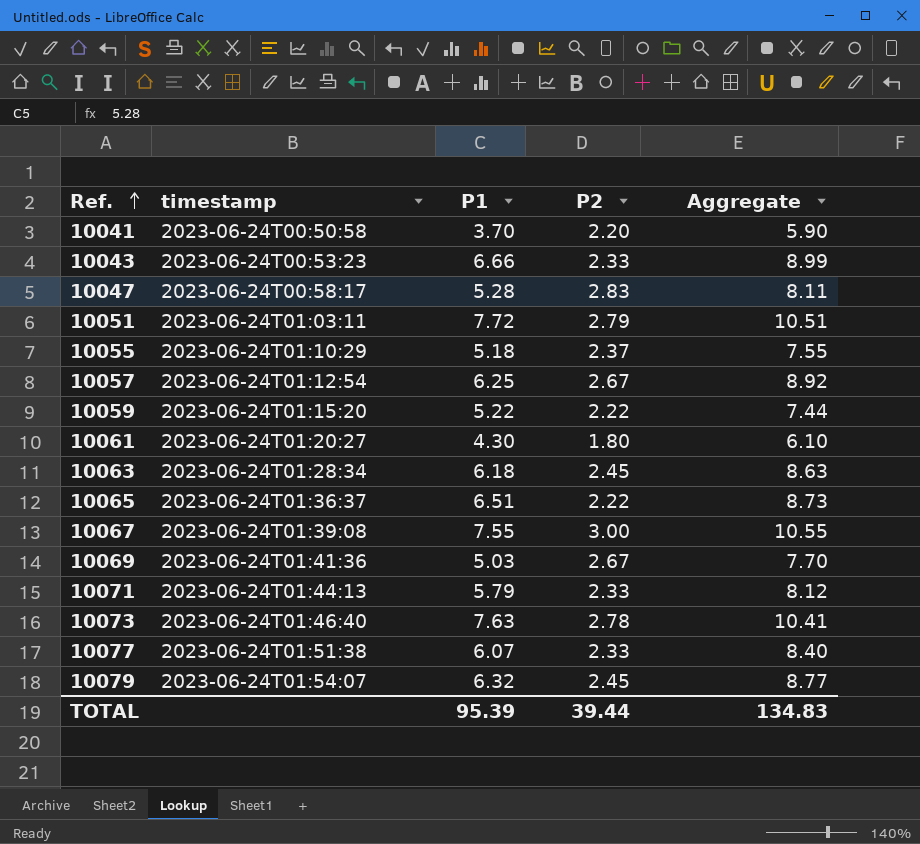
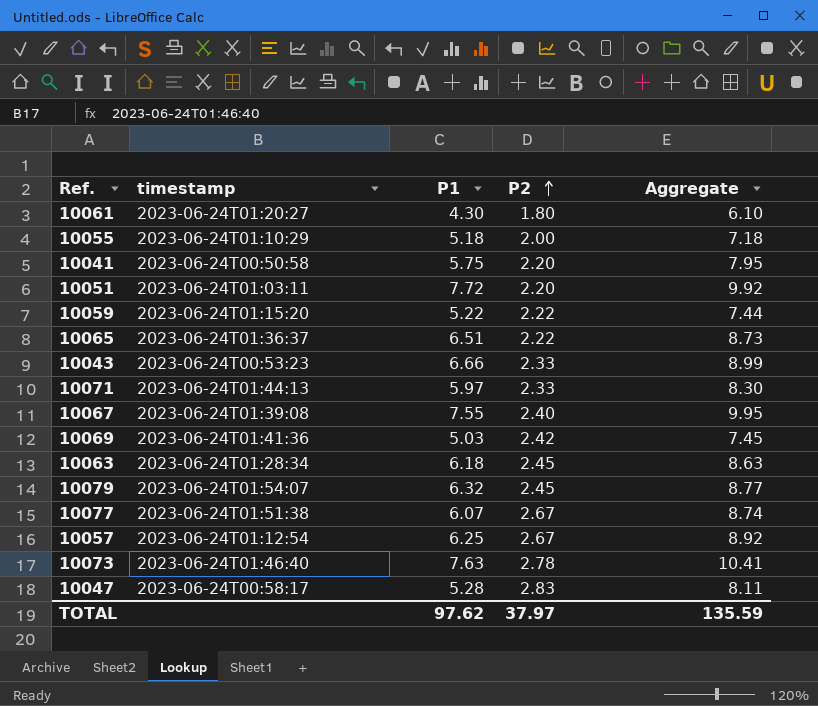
row order: Ref. ascending -> P2 ascending
10055 | P2: 2.37 -> 2.00
10055 | Aggregate: 7.55 -> 7.18
10041 | P1: 3.70 -> 5.75
10041 | Aggregate: 5.90 -> 7.95
10051 | P2: 2.79 -> 2.20
10051 | Aggregate: 10.51 -> 9.92
10071 | P1: 5.79 -> 5.97
10071 | Aggregate: 8.12 -> 8.30
10067 | P2: 3.00 -> 2.40
10067 | Aggregate: 10.55 -> 9.95
10069 | P2: 2.67 -> 2.42
10069 | Aggregate: 7.70 -> 7.45
10077 | P2: 2.33 -> 2.67
10077 | Aggregate: 8.40 -> 8.74
TOTAL | P1: 95.39 -> 97.62
TOTAL | P2: 39.44 -> 37.97
TOTAL | Aggregate: 134.83 -> 135.59

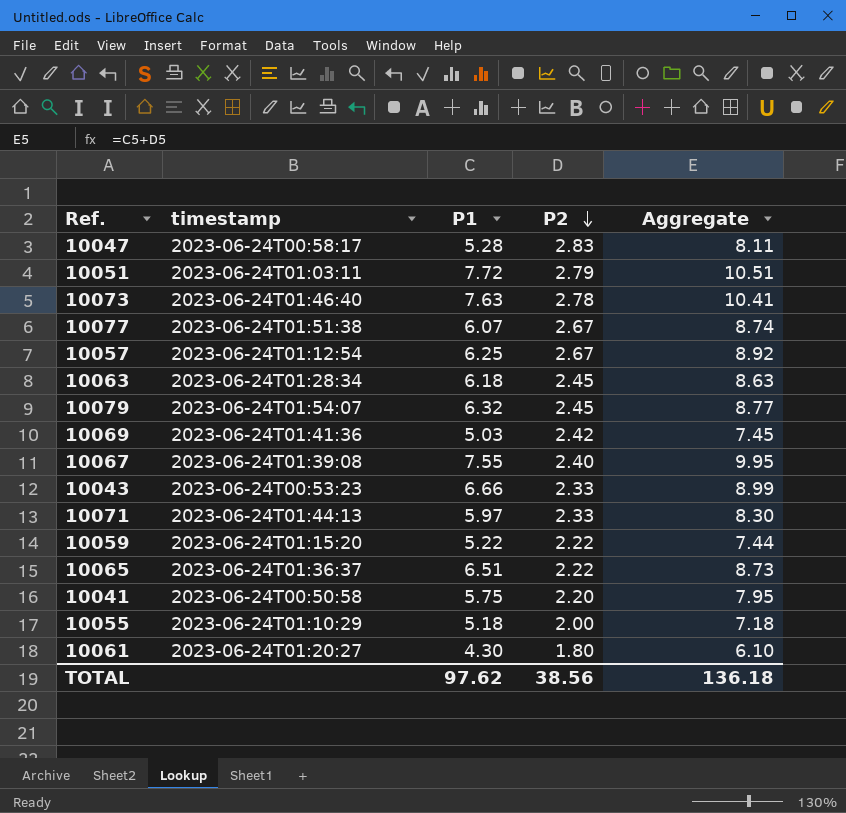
row order: P2 ascending -> P2 descending
10051 | P2: 2.20 -> 2.79
10051 | Aggregate: 9.92 -> 10.51
TOTAL | P2: 37.97 -> 38.56
TOTAL | Aggregate: 135.59 -> 136.18

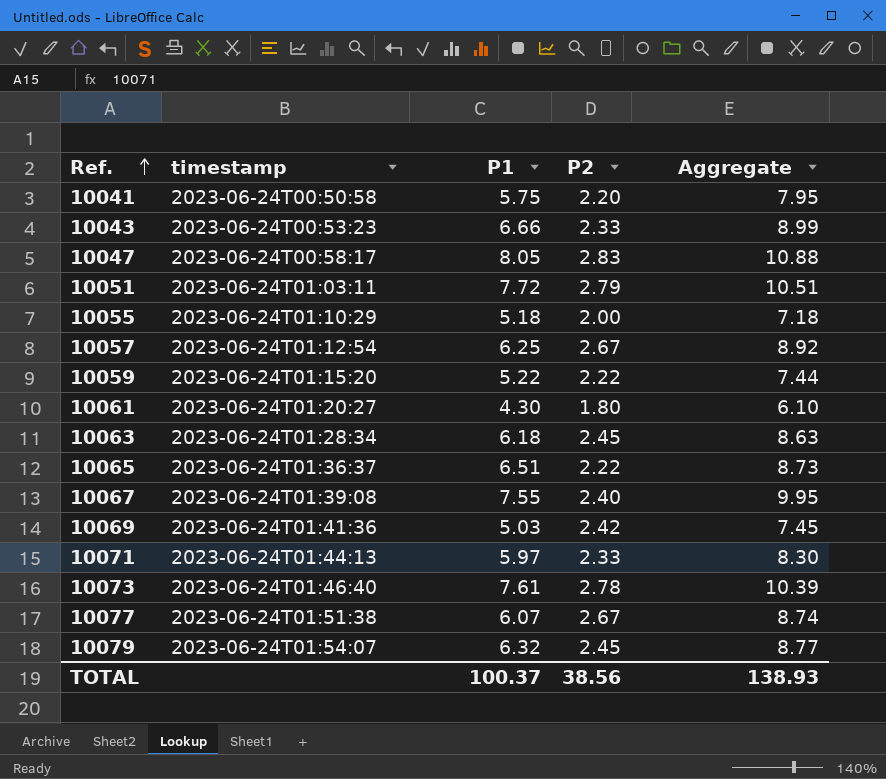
row order: P2 descending -> Ref. ascending
10047 | P1: 5.28 -> 8.05
10047 | Aggregate: 8.11 -> 10.88
10073 | P1: 7.63 -> 7.61
10073 | Aggregate: 10.41 -> 10.39
TOTAL | P1: 97.62 -> 100.37
TOTAL | Aggregate: 136.18 -> 138.93

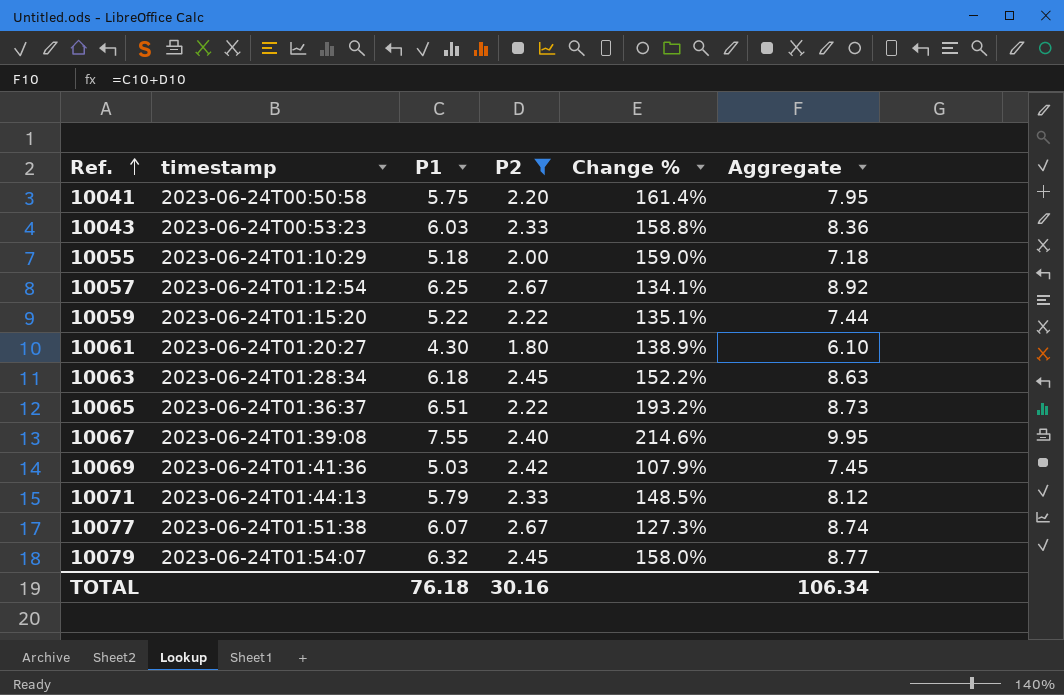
filter: none -> P2 <= 2.67
column Change % | formula: none -> ([P1] - [P2]) / [P2]
10043 | P1: 6.66 -> 6.03
10043 | Aggregate: 8.99 -> 8.36
10071 | P1: 5.97 -> 5.79
10071 | Aggregate: 8.30 -> 8.12
TOTAL | P1: 100.37 -> 76.18
TOTAL | P2: 38.56 -> 30.16
TOTAL | Aggregate: 138.93 -> 106.34

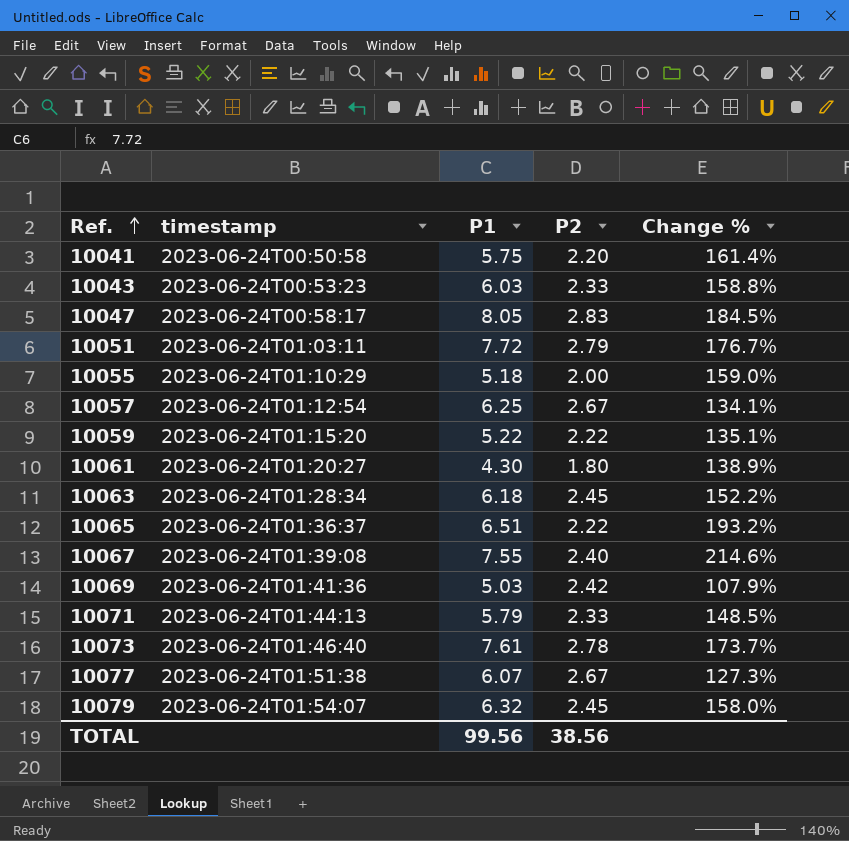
filter: P2 <= 2.67 -> none
column Aggregate | formula: [P1] + [P2] -> none
TOTAL | P1: 76.18 -> 99.56
TOTAL | P2: 30.16 -> 38.56

